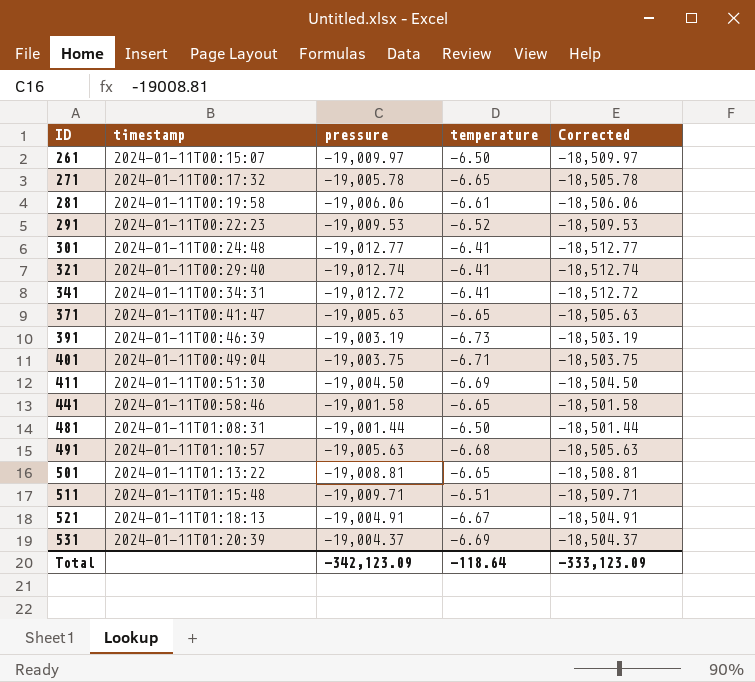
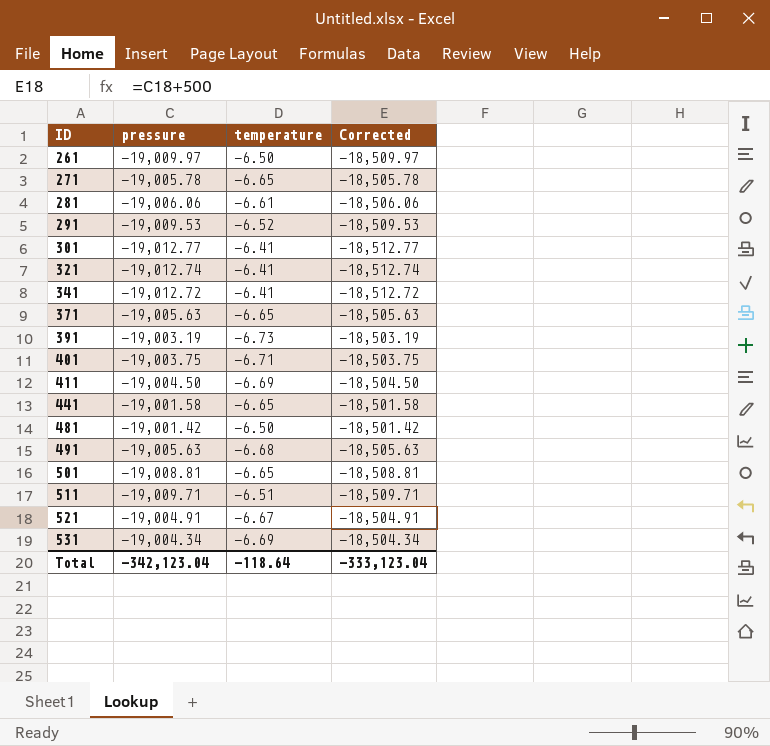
column timestamp | position: 2 -> none
481 | pressure: -19,001.44 -> -19,001.42
481 | Corrected: -18,501.44 -> -18,501.42
531 | pressure: -19,004.37 -> -19,004.34
531 | Corrected: -18,504.37 -> -18,504.34
Total | pressure: -342,123.09 -> -342,123.04
Total | Corrected: -333,123.09 -> -333,123.04

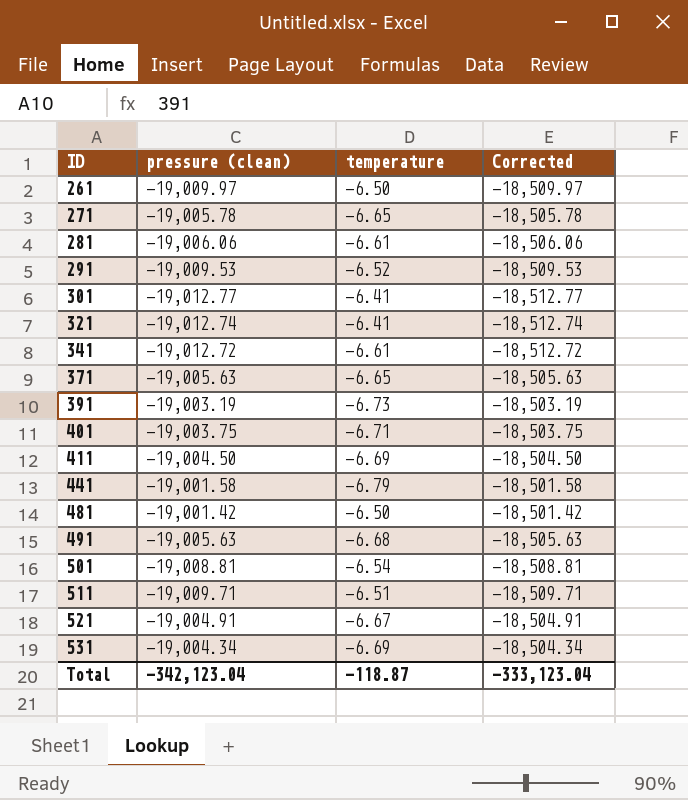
column name: pressure -> pressure (clean)
341 | temperature: -6.41 -> -6.61
441 | temperature: -6.65 -> -6.79
501 | temperature: -6.65 -> -6.54
Total | temperature: -118.64 -> -118.87

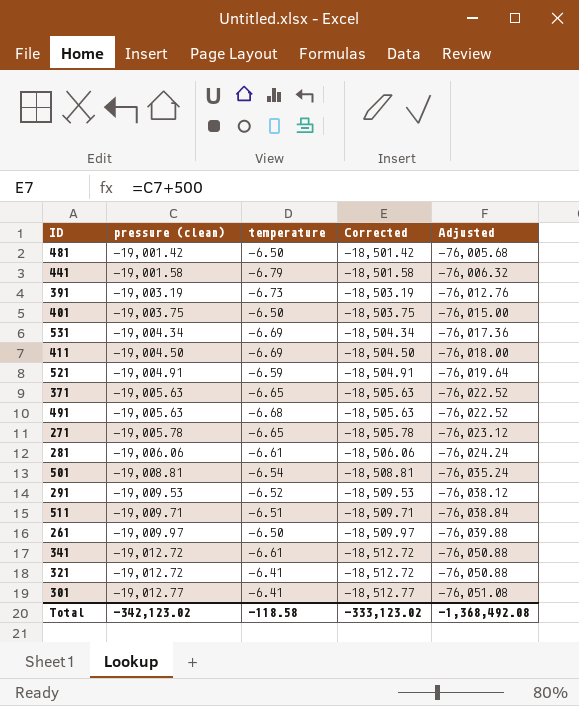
row order: ID ascending -> pressure (clean) descending
column Adjusted | formula: none -> [pressure (clean)] * 4
401 | temperature: -6.71 -> -6.50
521 | temperature: -6.67 -> -6.59
321 | pressure (clean): -19,012.74 -> -19,012.72
321 | Corrected: -18,512.74 -> -18,512.72
Total | pressure (clean): -342,123.04 -> -342,123.02
Total | temperature: -118.87 -> -118.58
Total | Corrected: -333,123.04 -> -333,123.02

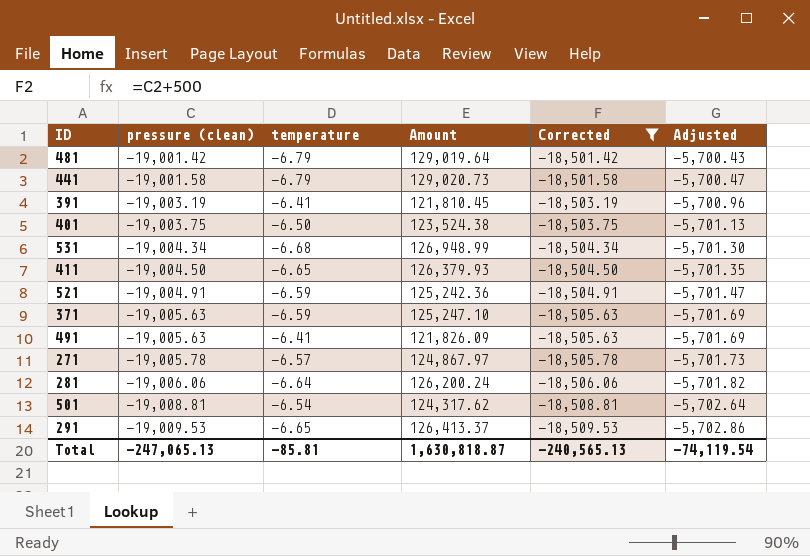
filter: none -> Corrected >= -18,509.53
column Amount | formula: none -> [pressure (clean)] * [temperature]
column Adjusted | formula: [pressure (clean)] * 4 -> [pressure (clean)] * 0.3
481 | temperature: -6.50 -> -6.79
391 | temperature: -6.73 -> -6.41
531 | temperature: -6.69 -> -6.68
411 | temperature: -6.69 -> -6.65
371 | temperature: -6.65 -> -6.59
491 | temperature: -6.68 -> -6.41
271 | temperature: -6.65 -> -6.57
281 | temperature: -6.61 -> -6.64
291 | temperature: -6.52 -> -6.65
Total | pressure (clean): -342,123.02 -> -247,065.13
Total | temperature: -118.58 -> -85.81
Total | Corrected: -333,123.02 -> -240,565.13
Total | Adjusted: -1,368,492.08 -> -74,119.54

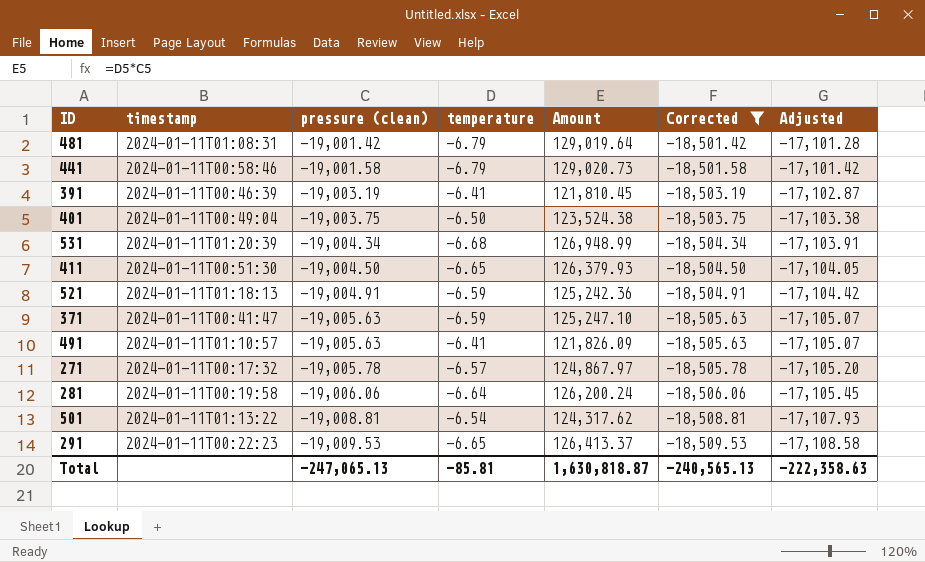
column timestamp | position: none -> 2
column Adjusted | formula: [pressure (clean)] * 0.3 -> [pressure (clean)] * 0.9
Total | Adjusted: -74,119.54 -> -222,358.63

